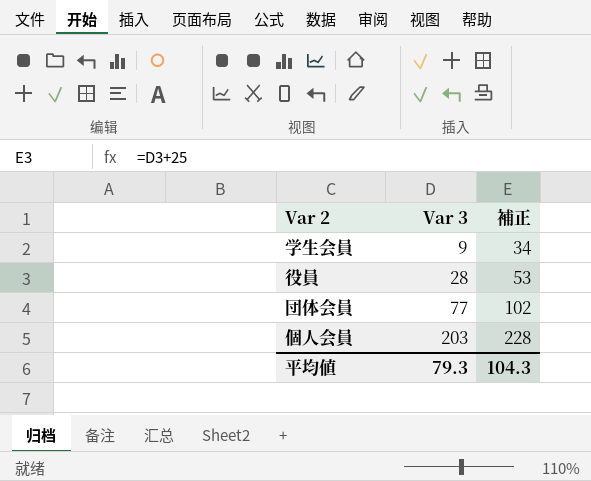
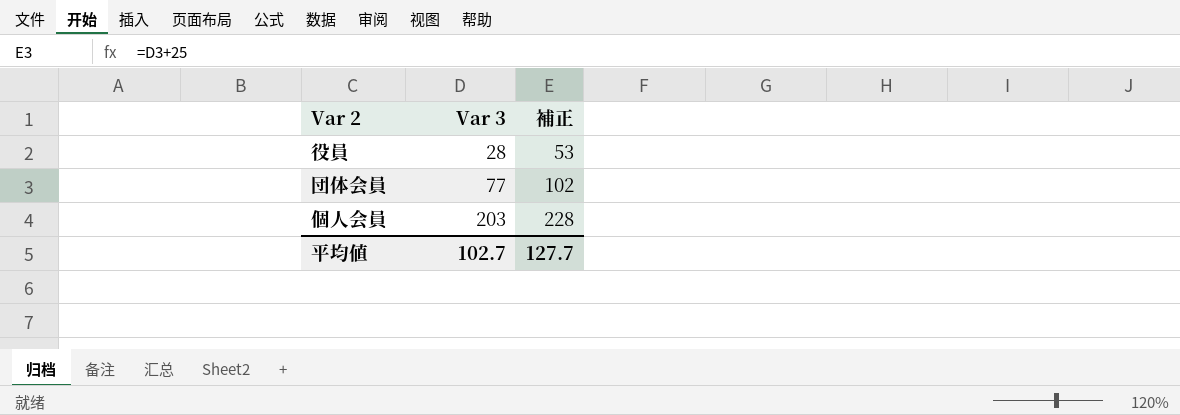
row 学生会員: 9 | 34 -> none
平均値 | Var 3: 79.3 -> 102.7
平均値 | 補正: 104.3 -> 127.7

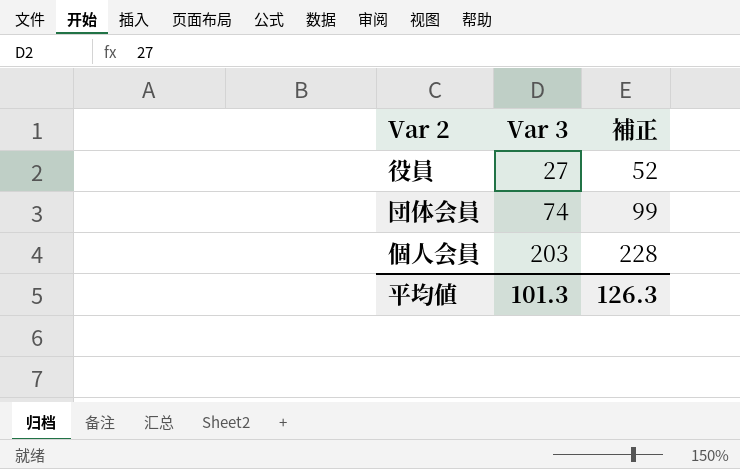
役員 | Var 3: 28 -> 27
役員 | 補正: 53 -> 52
団体会員 | Var 3: 77 -> 74
団体会員 | 補正: 102 -> 99
平均値 | Var 3: 102.7 -> 101.3
平均値 | 補正: 127.7 -> 126.3

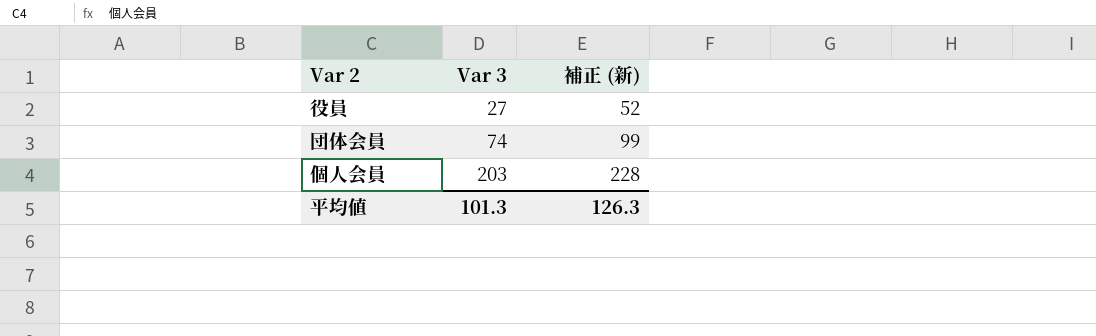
column name: 補正 -> 補正 (新)

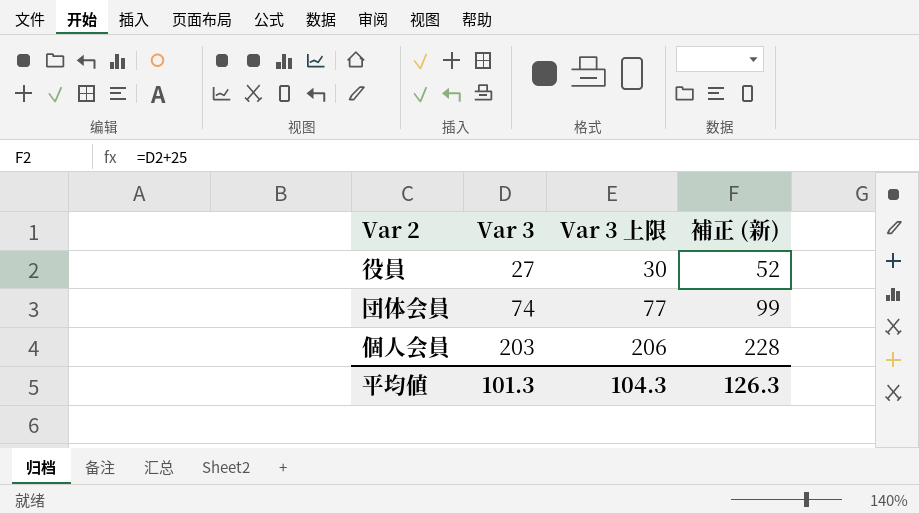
column Var 3 上限 | formula: none -> [Var 3] + 3

